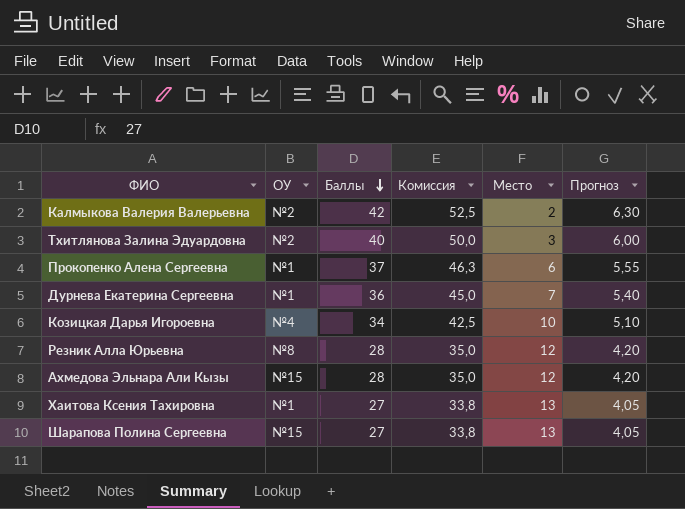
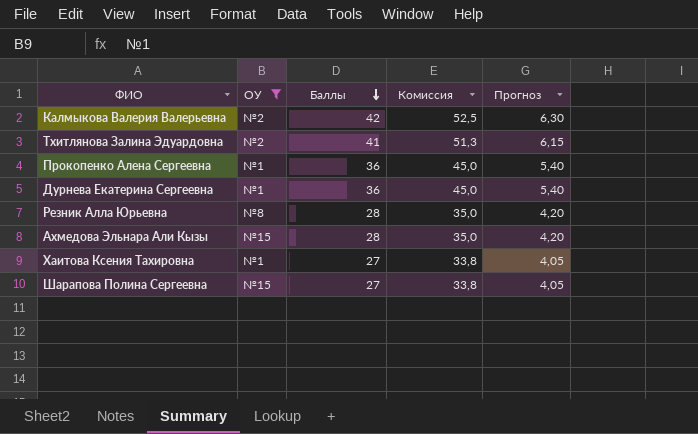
filter: none -> ОУ != №4
column Место | position: 5 -> none
Тхитлянова Залина Эдуардовна | Баллы: 40 -> 41
Тхитлянова Залина Эдуардовна | Комиссия: 50,0 -> 51,3
Тхитлянова Залина Эдуардовна | Прогноз: 6,00 -> 6,15
Прокопенко Алена Сергеевна | Баллы: 37 -> 36
Прокопенко Алена Сергеевна | Комиссия: 46,3 -> 45,0
Прокопенко Алена Сергеевна | Прогноз: 5,55 -> 5,40

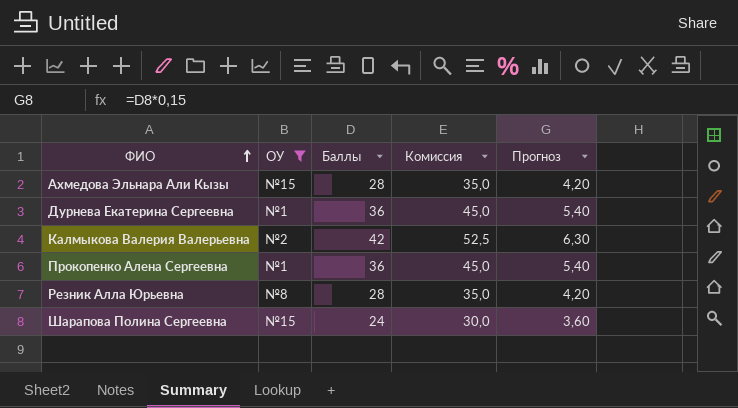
row order: Баллы descending -> ФИО ascending
row Тхитлянова Залина Эдуардовна: №2 | 41 | 51,3 | 6,15 -> none
row Хаитова Ксения Тахировна: №1 | 27 | 33,8 | 4,05 -> none
Шарапова Полина Сергеевна | Баллы: 27 -> 24
Шарапова Полина Сергеевна | Комиссия: 33,8 -> 30,0
Шарапова Полина Сергеевна | Прогноз: 4,05 -> 3,60

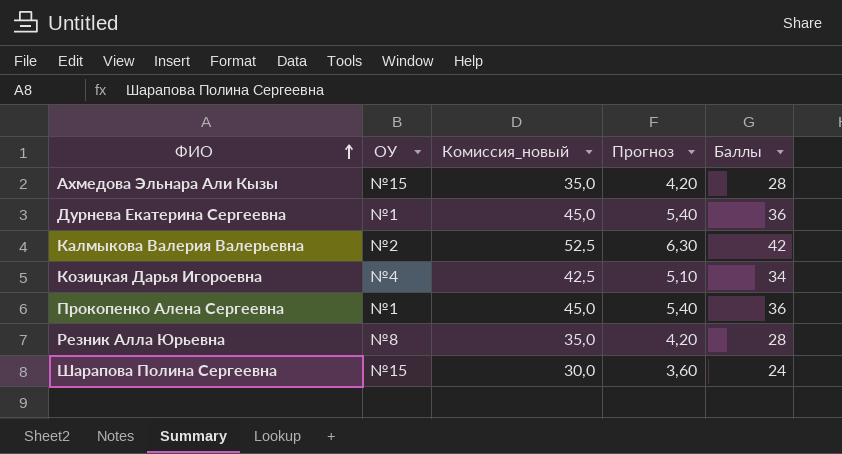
filter: ОУ != №4 -> none
column name: Комиссия -> Комиссия_новый
column Баллы | position: 3 -> 5

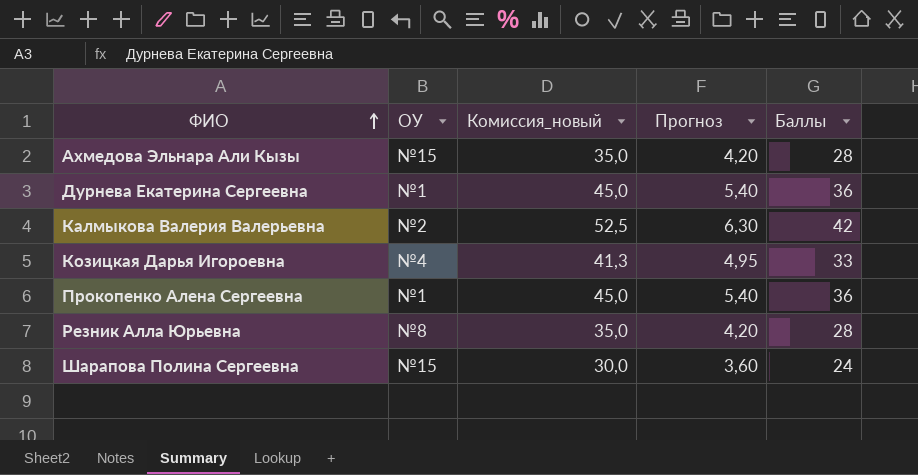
Козицкая Дарья Игороевна | Комиссия_новый: 42,5 -> 41,3
Козицкая Дарья Игороевна | Прогноз: 5,10 -> 4,95
Козицкая Дарья Игороевна | Баллы: 34 -> 33

